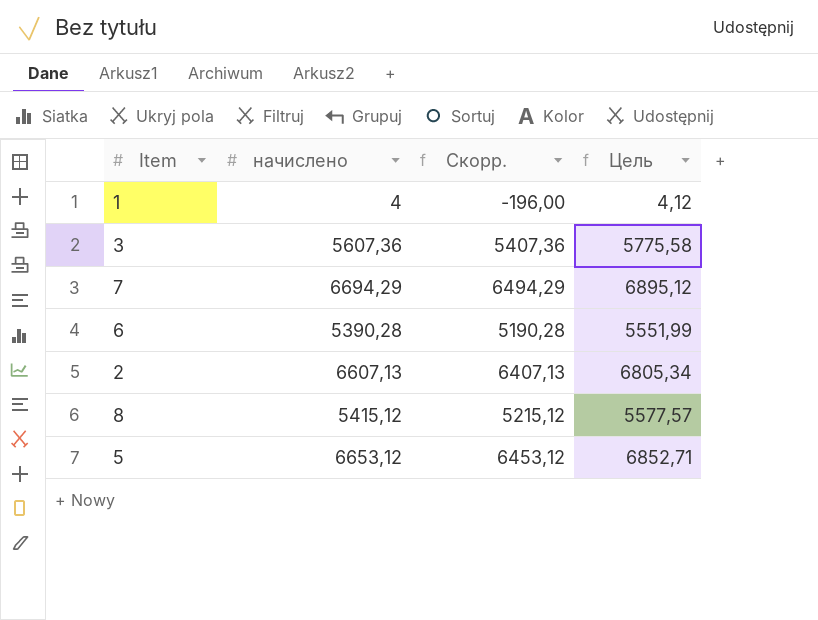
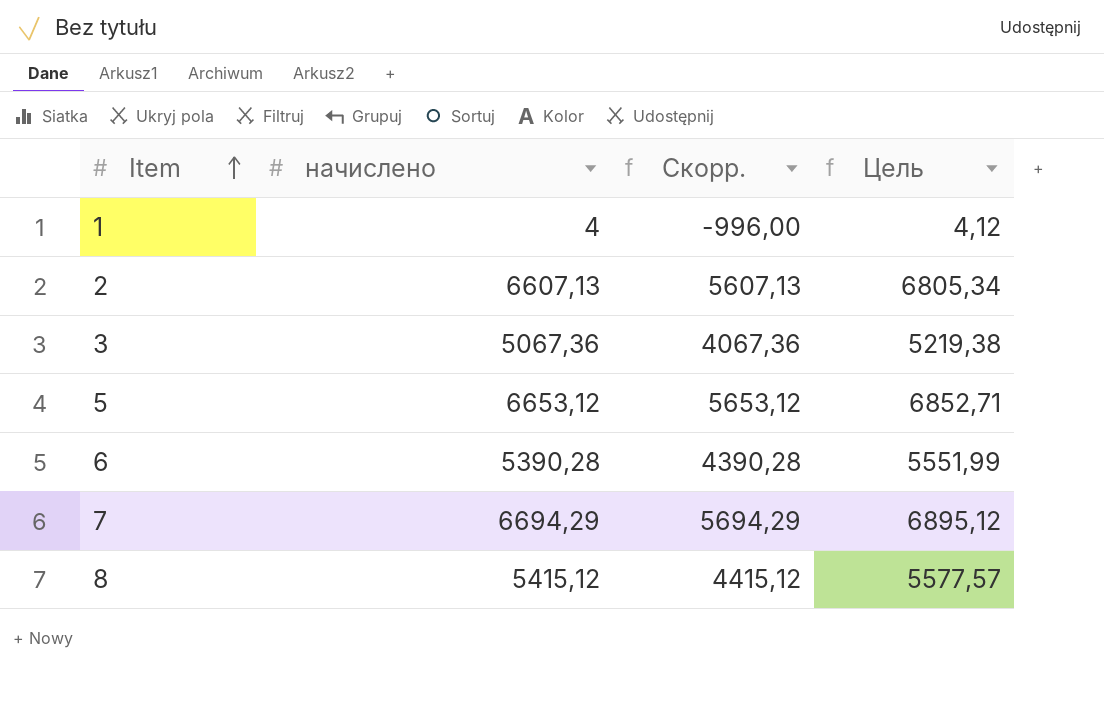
row order: none -> Item ascending
column Скорр. | formula: [начислено] - 200 -> [начислено] - 1000
3 | начислено: 5607,36 -> 5067,36
3 | Цель: 5775,58 -> 5219,38

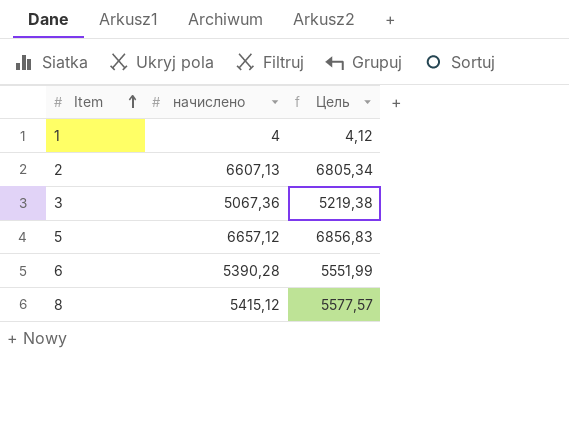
column Скорр. | formula: [начислено] - 1000 -> none
row 7: 6694,29 | 5694,29 | 6895,12 -> none
5 | начислено: 6653,12 -> 6657,12
5 | Цель: 6852,71 -> 6856,83

